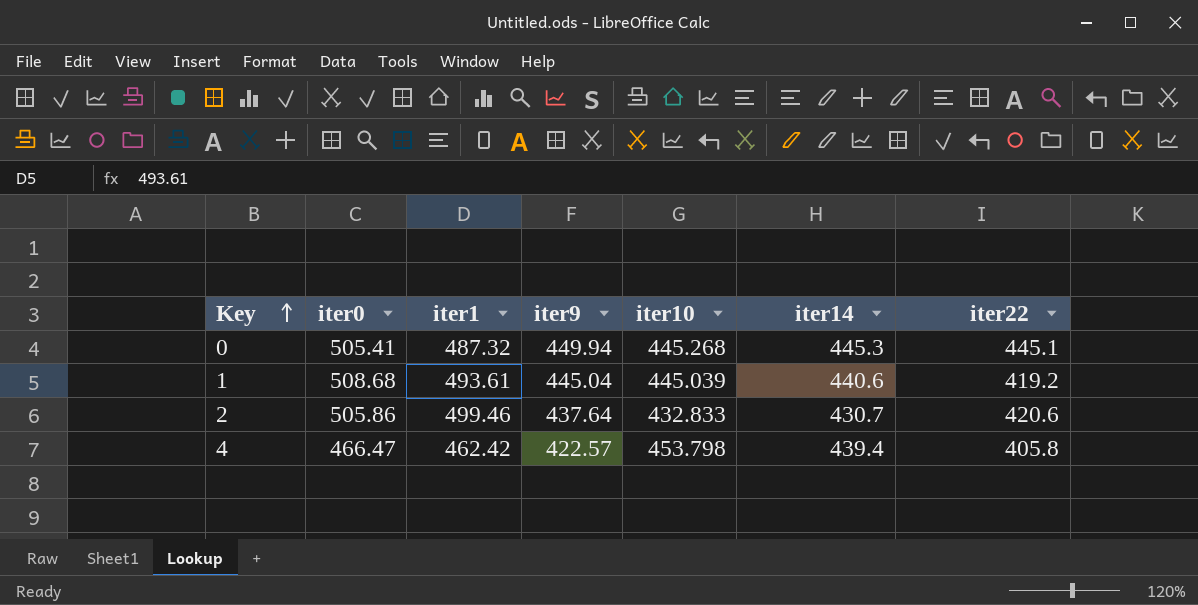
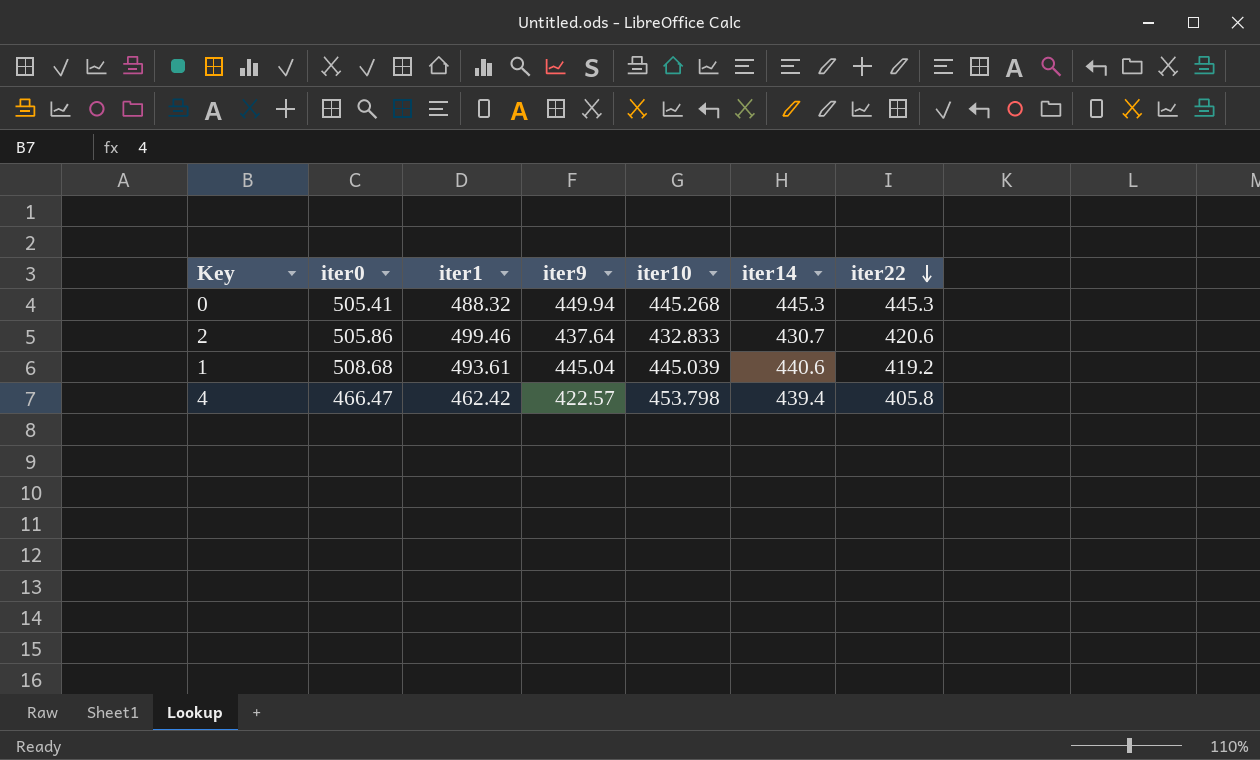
row order: Key ascending -> iter22 descending
0 | iter1: 487.32 -> 488.32
0 | iter22: 445.1 -> 445.3

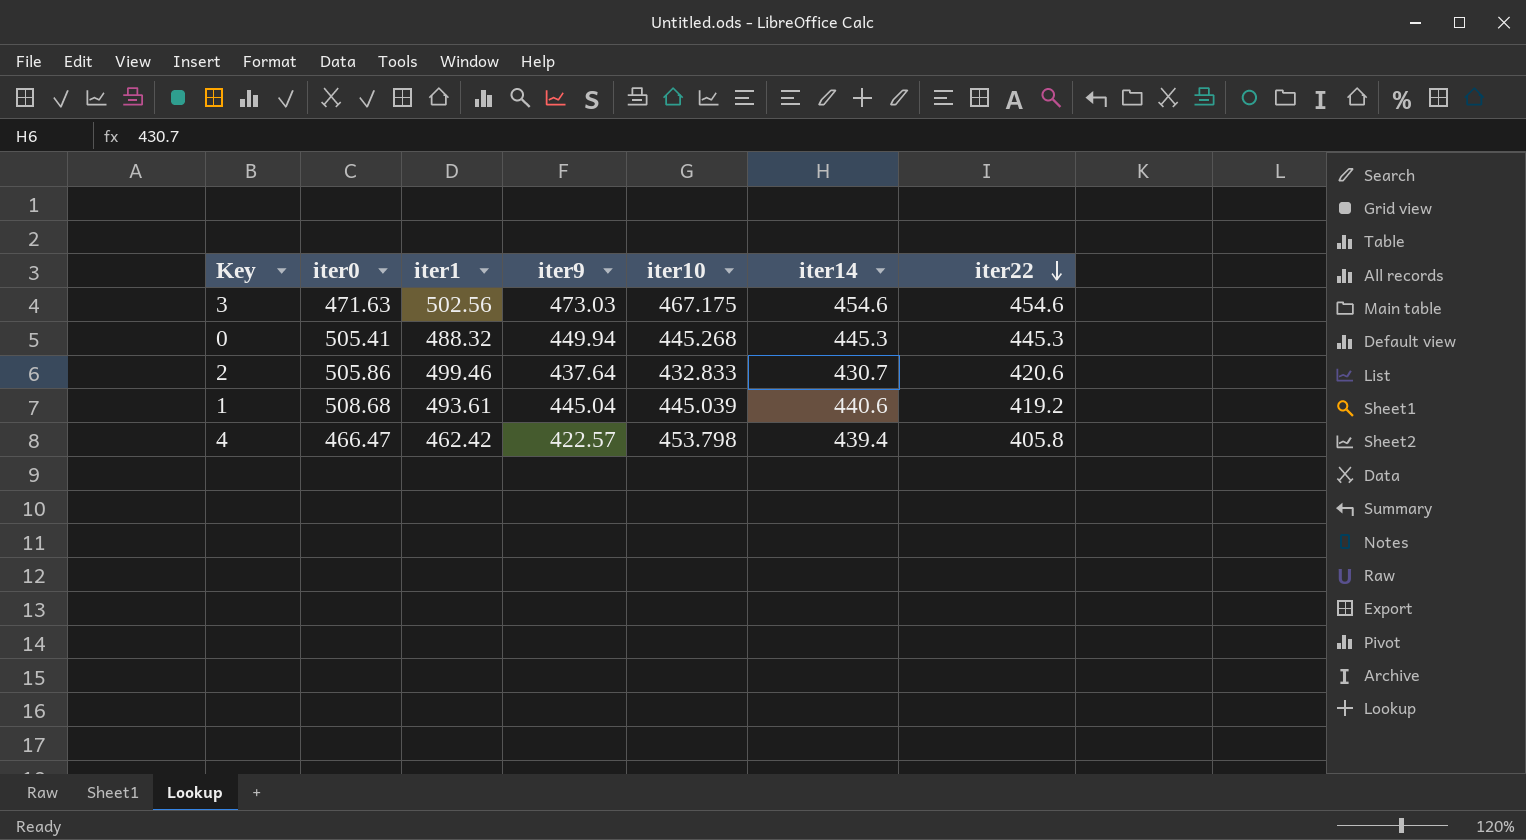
row 3: none -> 471.63 | 502.56 | 473.03 | 467.175 | 454.6 | 454.6

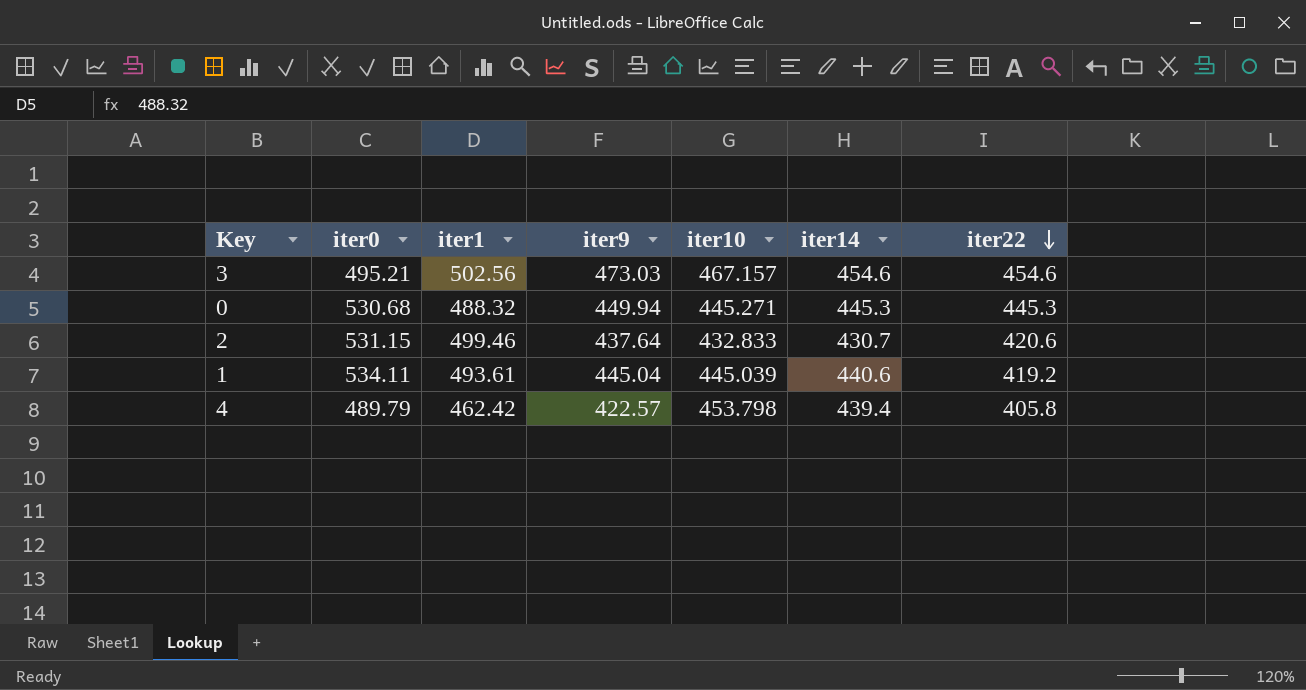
3 | iter0: 471.63 -> 495.21
3 | iter10: 467.175 -> 467.157
0 | iter0: 505.41 -> 530.68
0 | iter10: 445.268 -> 445.271
2 | iter0: 505.86 -> 531.15
1 | iter0: 508.68 -> 534.11
4 | iter0: 466.47 -> 489.79

